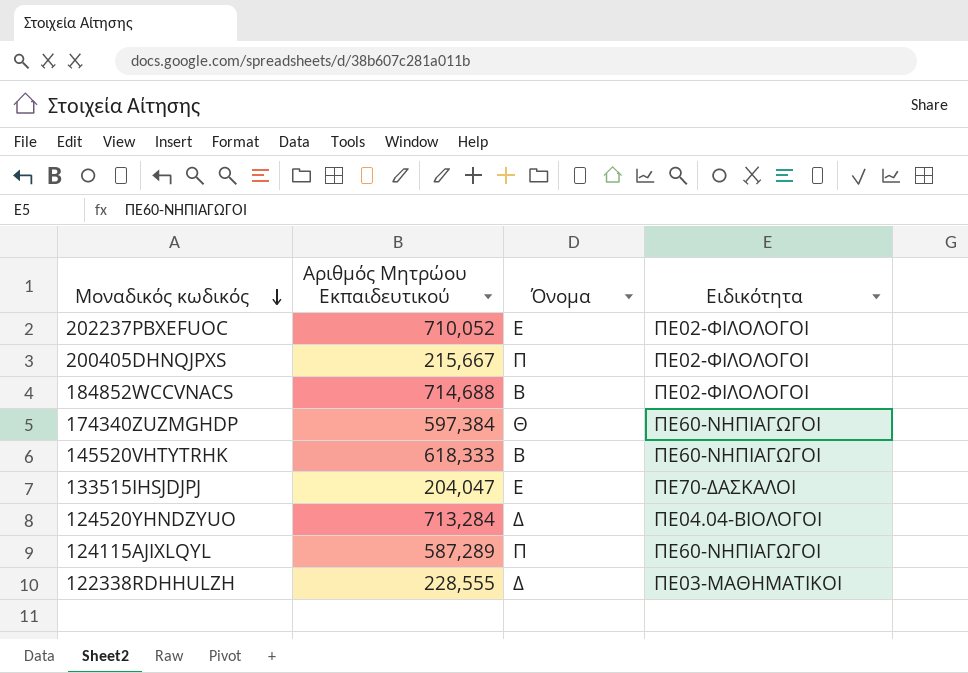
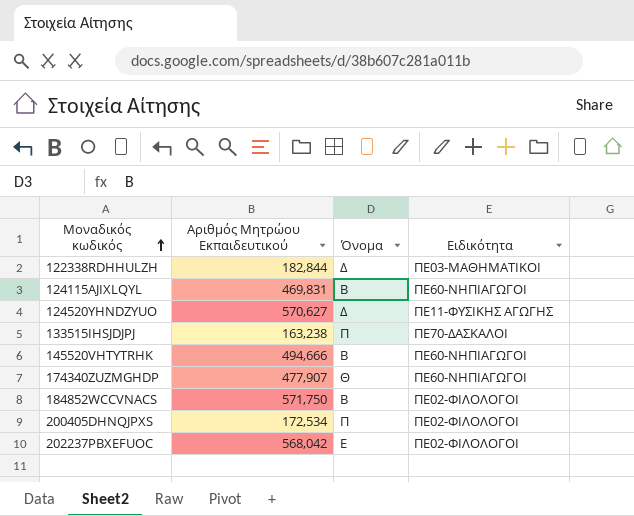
row order: Μοναδικός κωδικός descending -> Μοναδικός κωδικός ascending
122338RDHHULZH | Αριθμός Μητρώου Εκπαιδευτικού: 228,555 -> 182,844
124115AJIXLQYL | Αριθμός Μητρώου Εκπαιδευτικού: 587,289 -> 469,831
124115AJIXLQYL | Όνομα: Π -> Β
124520YHNDZYUO | Αριθμός Μητρώου Εκπαιδευτικού: 713,284 -> 570,627
124520YHNDZYUO | Ειδικότητα: ΠΕ04.04-ΒΙΟΛΟΓΟΙ -> ΠΕ11-ΦΥΣΙΚΗΣ ΑΓΩΓΗΣ
133515IHSJDJPJ | Αριθμός Μητρώου Εκπαιδευτικού: 204,047 -> 163,238
133515IHSJDJPJ | Όνομα: Ε -> Π
145520VHTYTRHK | Αριθμός Μητρώου Εκπαιδευτικού: 618,333 -> 494,666
174340ZUZMGHDP | Αριθμός Μητρώου Εκπαιδευτικού: 597,384 -> 477,907
184852WCCVNACS | Αριθμός Μητρώου Εκπαιδευτικού: 714,688 -> 571,750
200405DHNQJPXS | Αριθμός Μητρώου Εκπαιδευτικού: 215,667 -> 172,534
202237PBXEFUOC | Αριθμός Μητρώου Εκπαιδευτικού: 710,052 -> 568,042

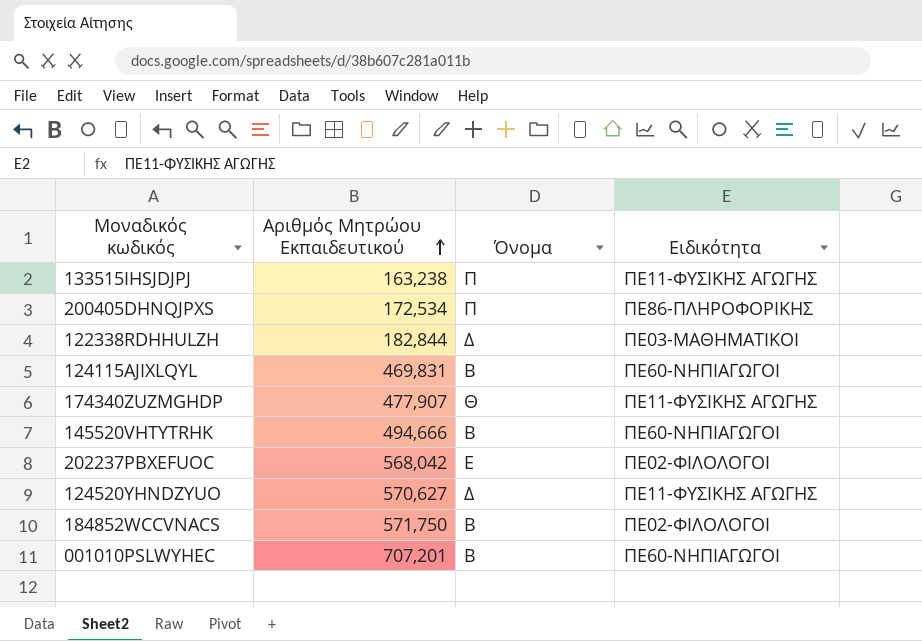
row order: Μοναδικός κωδικός ascending -> Αριθμός Μητρώου Εκπαιδευτικού ascending
133515IHSJDJPJ | Ειδικότητα: ΠΕ70-ΔΑΣΚΑΛΟΙ -> ΠΕ11-ΦΥΣΙΚΗΣ ΑΓΩΓΗΣ
200405DHNQJPXS | Ειδικότητα: ΠΕ02-ΦΙΛΟΛΟΓΟΙ -> ΠΕ86-ΠΛΗΡΟΦΟΡΙΚΗΣ
174340ZUZMGHDP | Ειδικότητα: ΠΕ60-ΝΗΠΙΑΓΩΓΟΙ -> ΠΕ11-ΦΥΣΙΚΗΣ ΑΓΩΓΗΣ
row 001010PSLWYHEC: none -> 707,201 | Β | ΠΕ60-ΝΗΠΙΑΓΩΓΟΙ

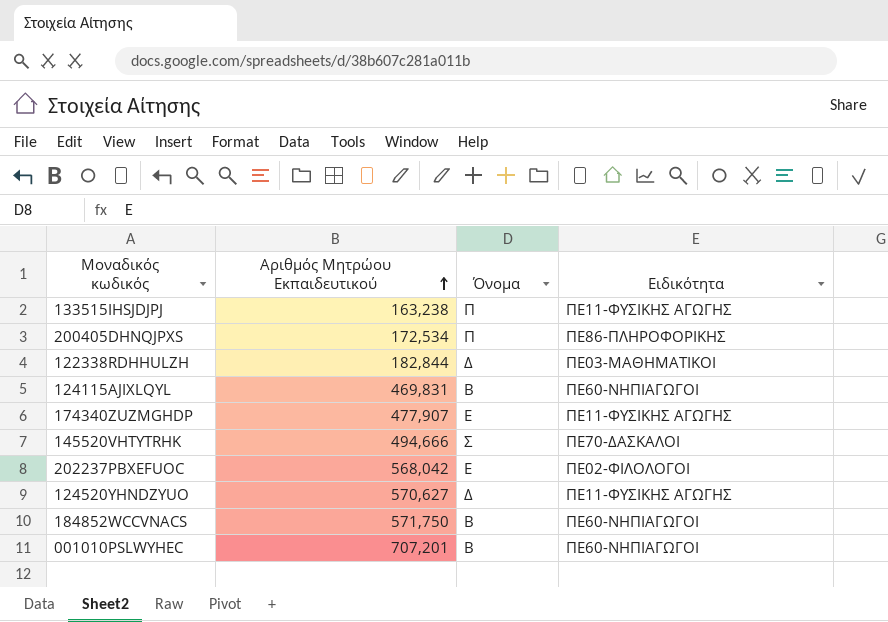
174340ZUZMGHDP | Όνομα: Θ -> Ε
145520VHTYTRHK | Όνομα: Β -> Σ
145520VHTYTRHK | Ειδικότητα: ΠΕ60-ΝΗΠΙΑΓΩΓΟΙ -> ΠΕ70-ΔΑΣΚΑΛΟΙ
184852WCCVNACS | Ειδικότητα: ΠΕ02-ΦΙΛΟΛΟΓΟΙ -> ΠΕ60-ΝΗΠΙΑΓΩΓΟΙ

